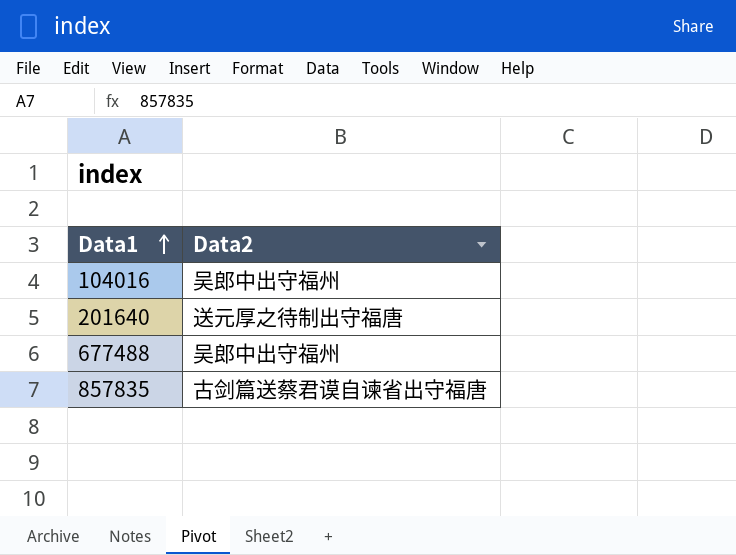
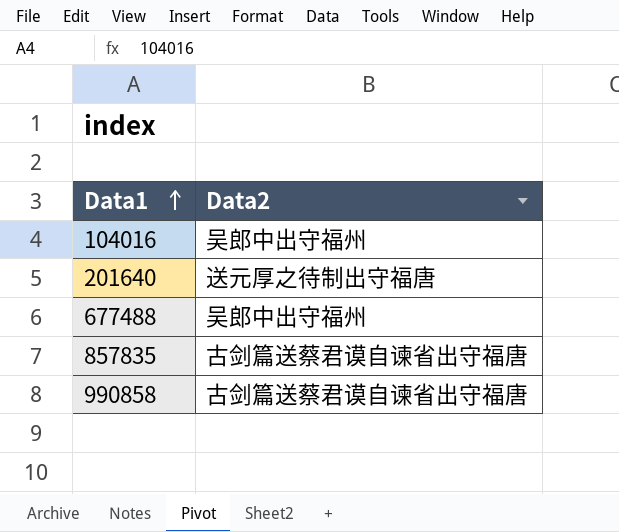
row 990858: none -> 古剑篇送蔡君谟自谏省出守福唐

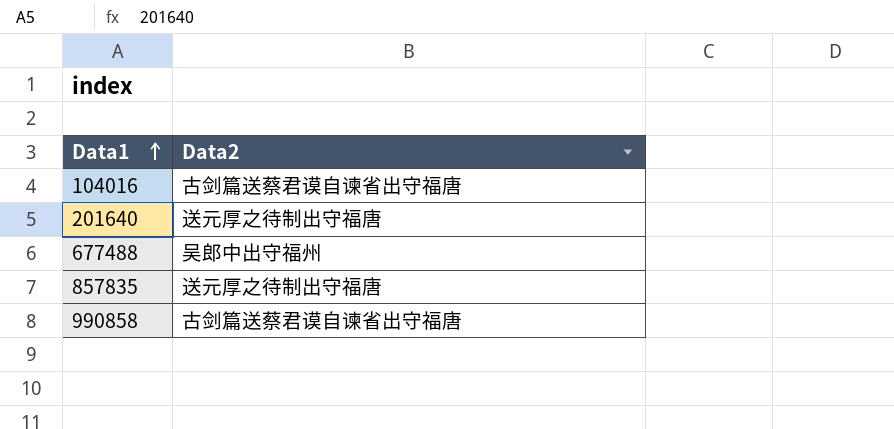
104016 | Data2: 吴郎中出守福州 -> 古剑篇送蔡君谟自谏省出守福唐
857835 | Data2: 古剑篇送蔡君谟自谏省出守福唐 -> 送元厚之待制出守福唐

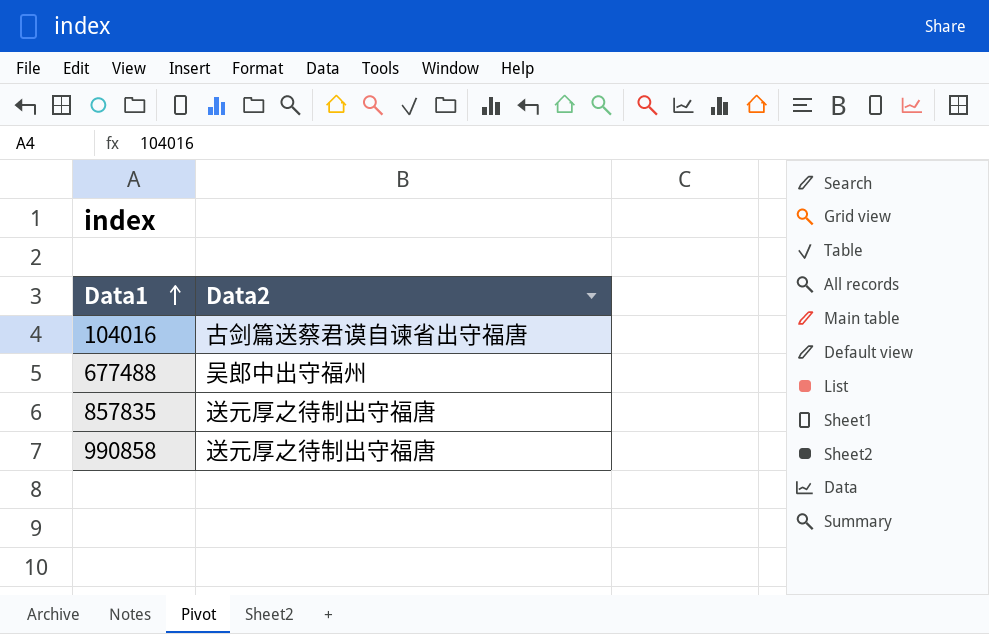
row 201640: 送元厚之待制出守福唐 -> none
990858 | Data2: 古剑篇送蔡君谟自谏省出守福唐 -> 送元厚之待制出守福唐

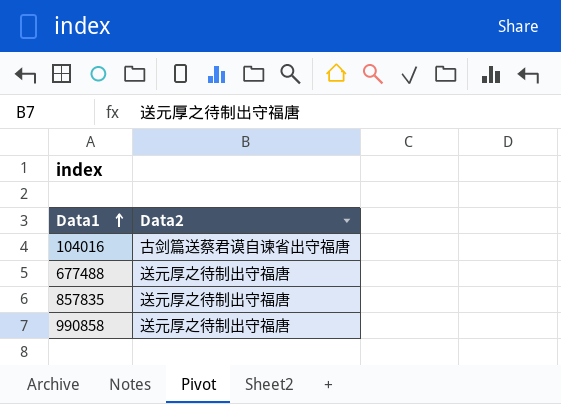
677488 | Data2: 吴郎中出守福州 -> 送元厚之待制出守福唐

